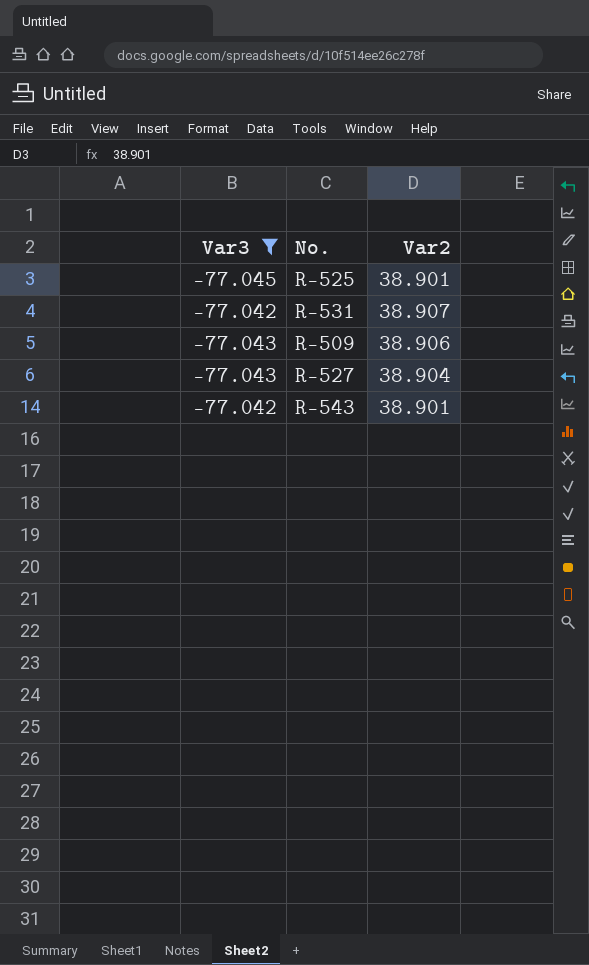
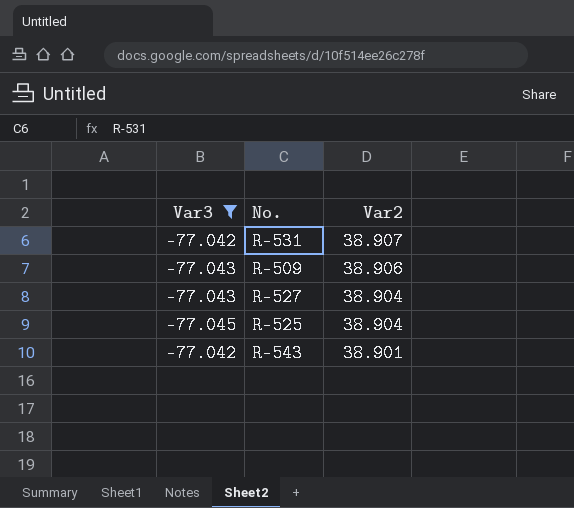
row order: none -> Var2 descending
R-525 | Var2: 38.901 -> 38.904

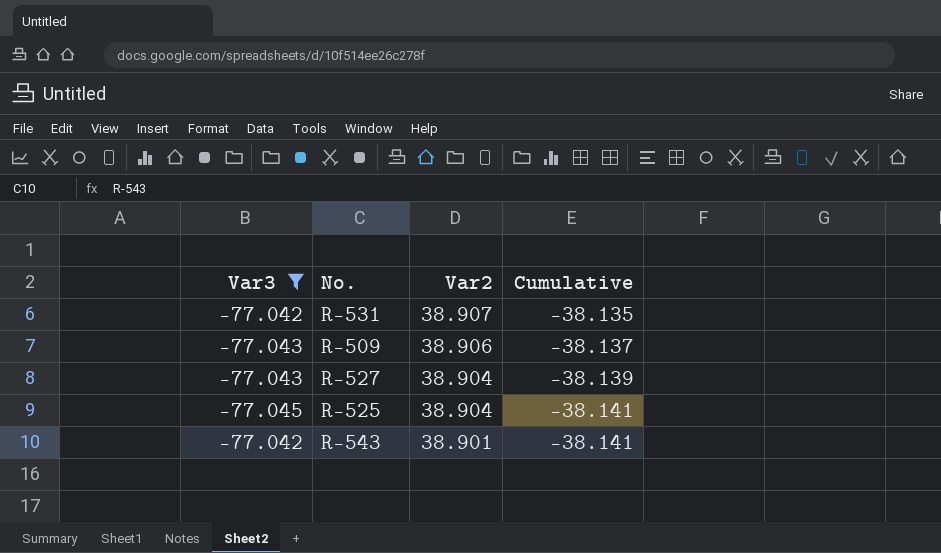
column Cumulative | formula: none -> [Var3] + [Var2]

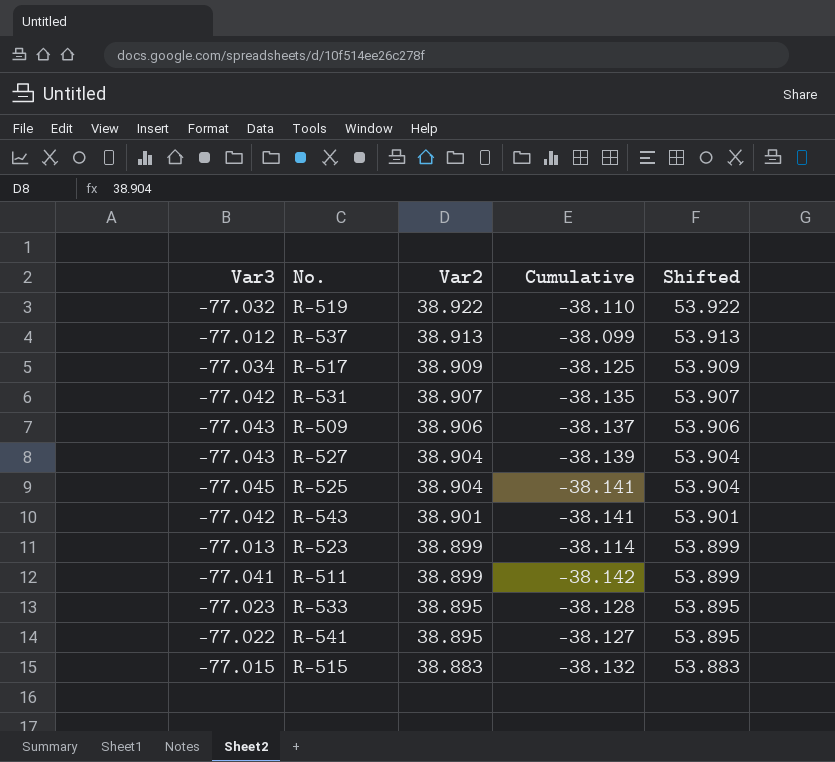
filter: Var3 <= -77.042 -> none
column Shifted | formula: none -> [Var2] + 15

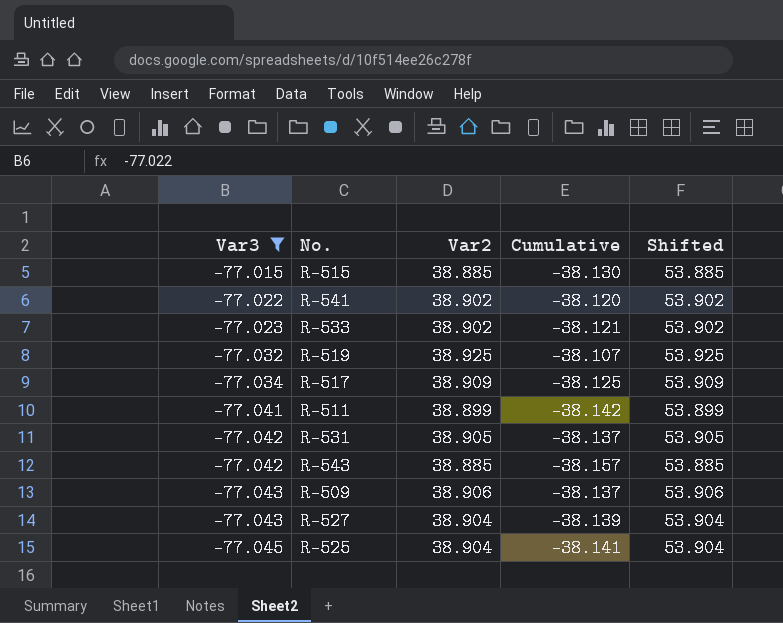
filter: none -> Var3 <= -77.015
row order: Var2 descending -> Var3 descending
R-515 | Var2: 38.883 -> 38.885
R-515 | Cumulative: -38.132 -> -38.130
R-515 | Shifted: 53.883 -> 53.885
R-541 | Var2: 38.895 -> 38.902
R-541 | Cumulative: -38.127 -> -38.120
R-541 | Shifted: 53.895 -> 53.902
R-533 | Var2: 38.895 -> 38.902
R-533 | Cumulative: -38.128 -> -38.121
R-533 | Shifted: 53.895 -> 53.902
R-519 | Var2: 38.922 -> 38.925
R-519 | Cumulative: -38.110 -> -38.107
R-519 | Shifted: 53.922 -> 53.925
R-531 | Var2: 38.907 -> 38.905
R-531 | Cumulative: -38.135 -> -38.137
R-531 | Shifted: 53.907 -> 53.905
R-543 | Var2: 38.901 -> 38.885
R-543 | Cumulative: -38.141 -> -38.157
R-543 | Shifted: 53.901 -> 53.885

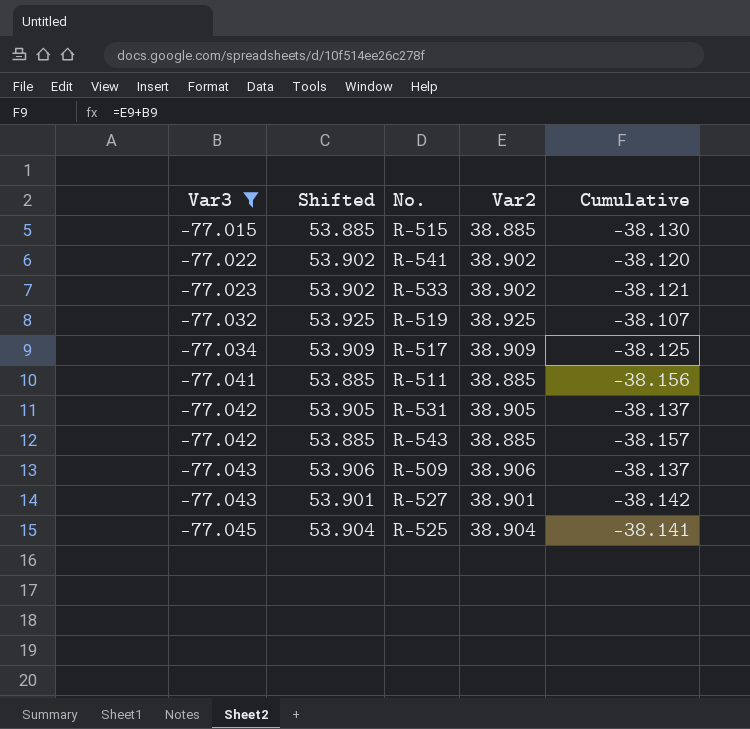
column Shifted | position: 5 -> 2
R-511 | Shifted: 53.899 -> 53.885
R-511 | Var2: 38.899 -> 38.885
R-511 | Cumulative: -38.142 -> -38.156
R-527 | Shifted: 53.904 -> 53.901
R-527 | Var2: 38.904 -> 38.901
R-527 | Cumulative: -38.139 -> -38.142

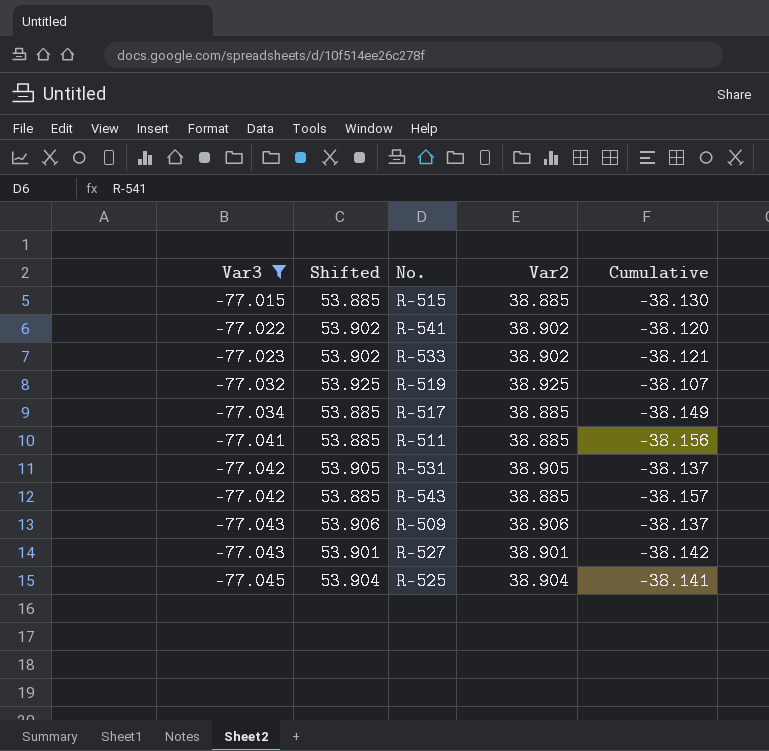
R-517 | Shifted: 53.909 -> 53.885
R-517 | Var2: 38.909 -> 38.885
R-517 | Cumulative: -38.125 -> -38.149

